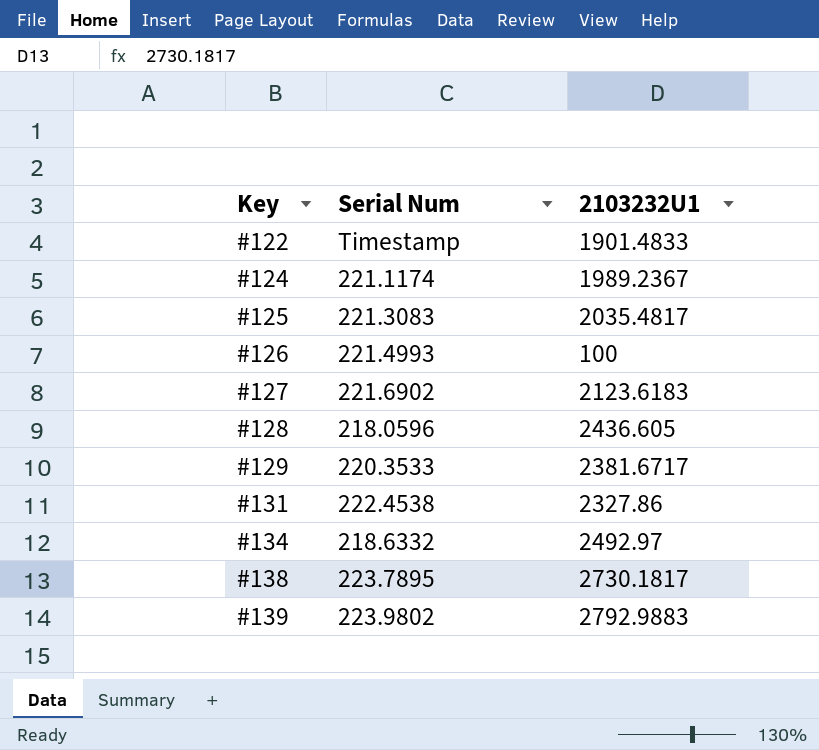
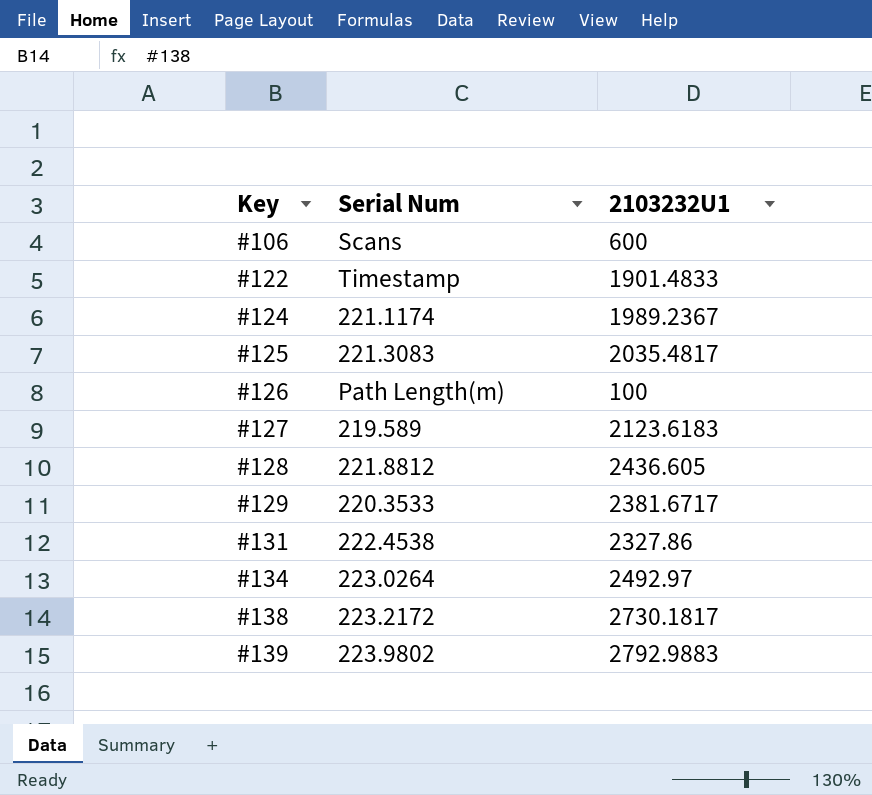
row #106: none -> Scans | 600
#126 | Serial Num: 221.4993 -> Path Length(m)
#127 | Serial Num: 221.6902 -> 219.589
#128 | Serial Num: 218.0596 -> 221.8812
#134 | Serial Num: 218.6332 -> 223.0264
#138 | Serial Num: 223.7895 -> 223.2172

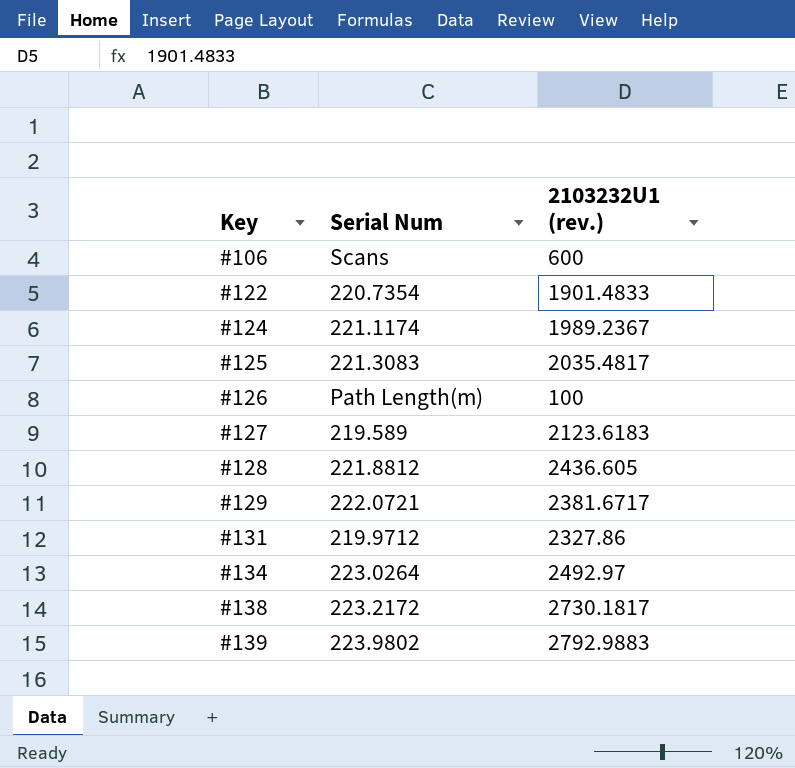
column name: 2103232U1 -> 2103232U1 (rev.)
#122 | Serial Num: Timestamp -> 220.7354
#129 | Serial Num: 220.3533 -> 222.0721
#131 | Serial Num: 222.4538 -> 219.9712

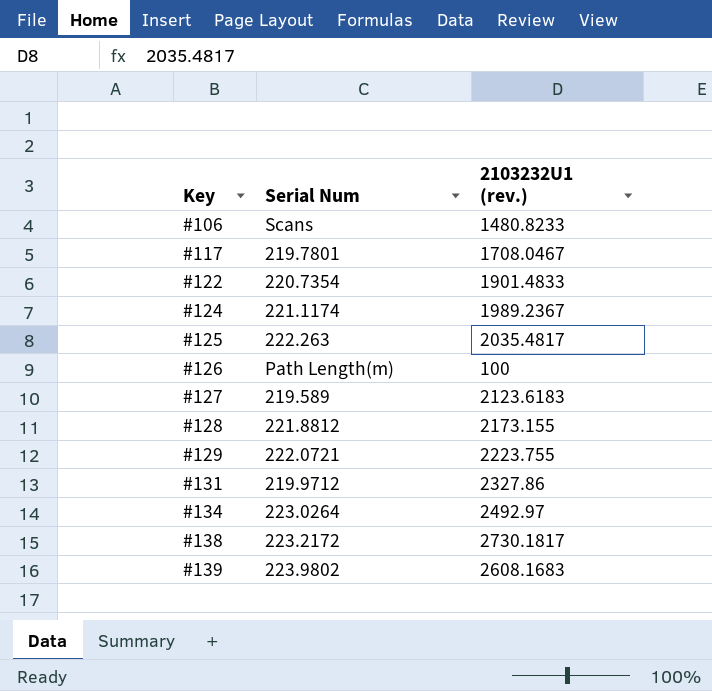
#106 | 2103232U1 (rev.): 600 -> 1480.8233
row #117: none -> 219.7801 | 1708.0467
#125 | Serial Num: 221.3083 -> 222.263
#128 | 2103232U1 (rev.): 2436.605 -> 2173.155
#129 | 2103232U1 (rev.): 2381.6717 -> 2223.755
#139 | 2103232U1 (rev.): 2792.9883 -> 2608.1683

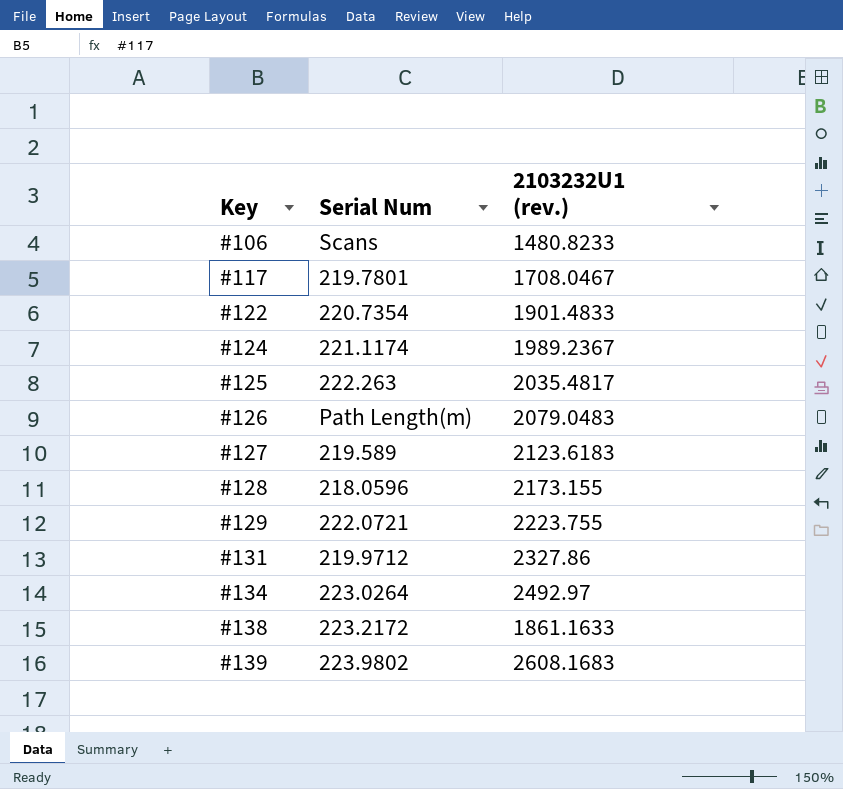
#126 | 2103232U1 (rev.): 100 -> 2079.0483
#128 | Serial Num: 221.8812 -> 218.0596
#138 | 2103232U1 (rev.): 2730.1817 -> 1861.1633

